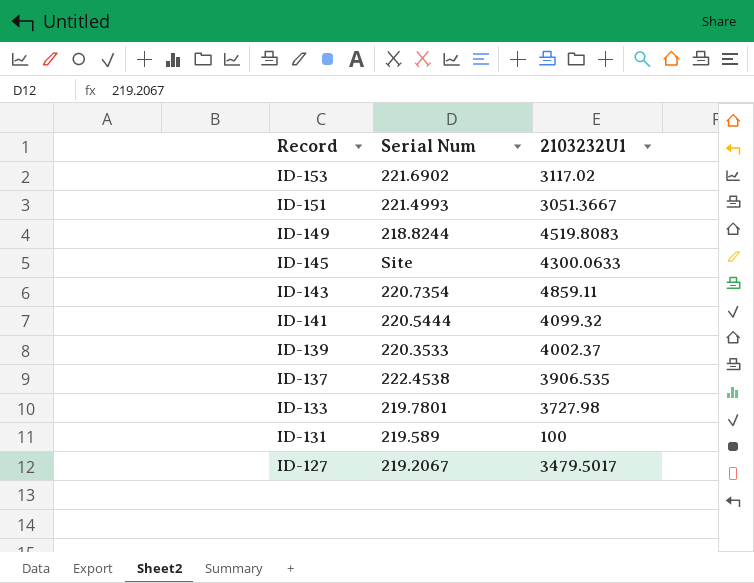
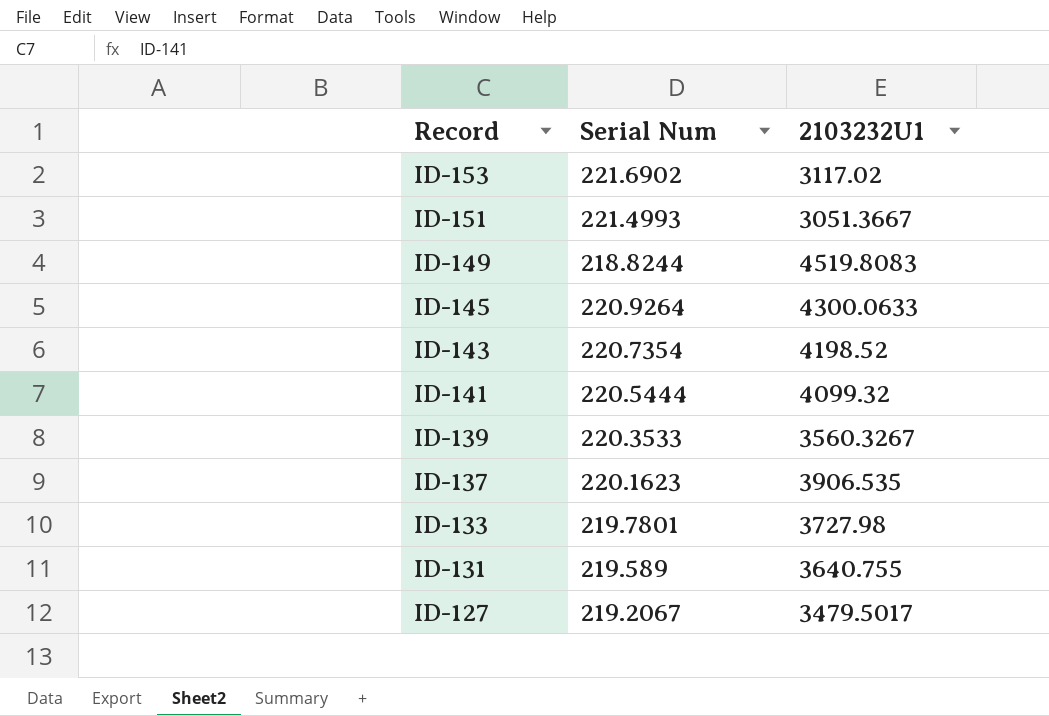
ID-145 | Serial Num: Site -> 220.9264
ID-143 | 2103232U1: 4859.11 -> 4198.52
ID-139 | 2103232U1: 4002.37 -> 3560.3267
ID-137 | Serial Num: 222.4538 -> 220.1623
ID-131 | 2103232U1: 100 -> 3640.755

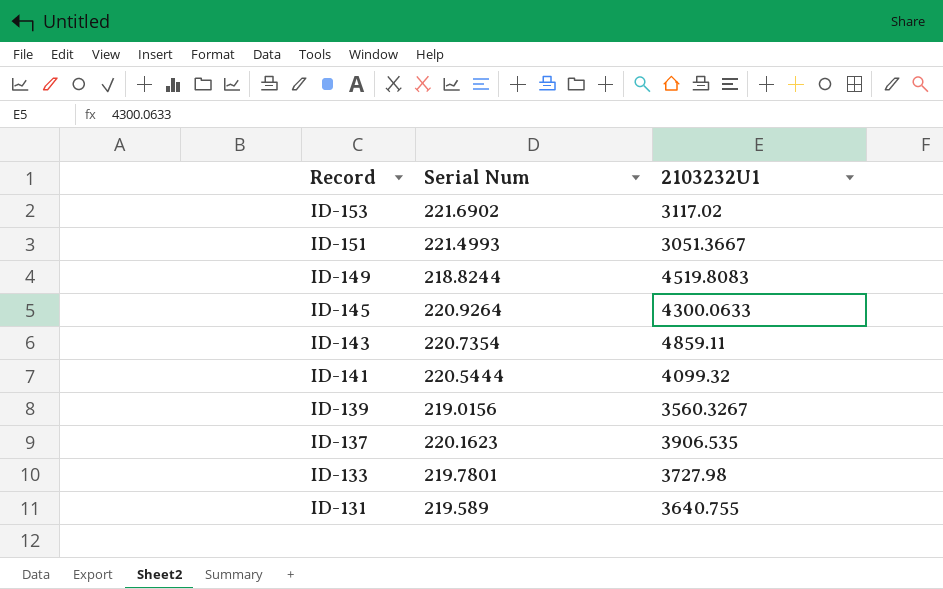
row ID-127: 219.2067 | 3479.5017 -> none
ID-143 | 2103232U1: 4198.52 -> 4859.11
ID-139 | Serial Num: 220.3533 -> 219.0156

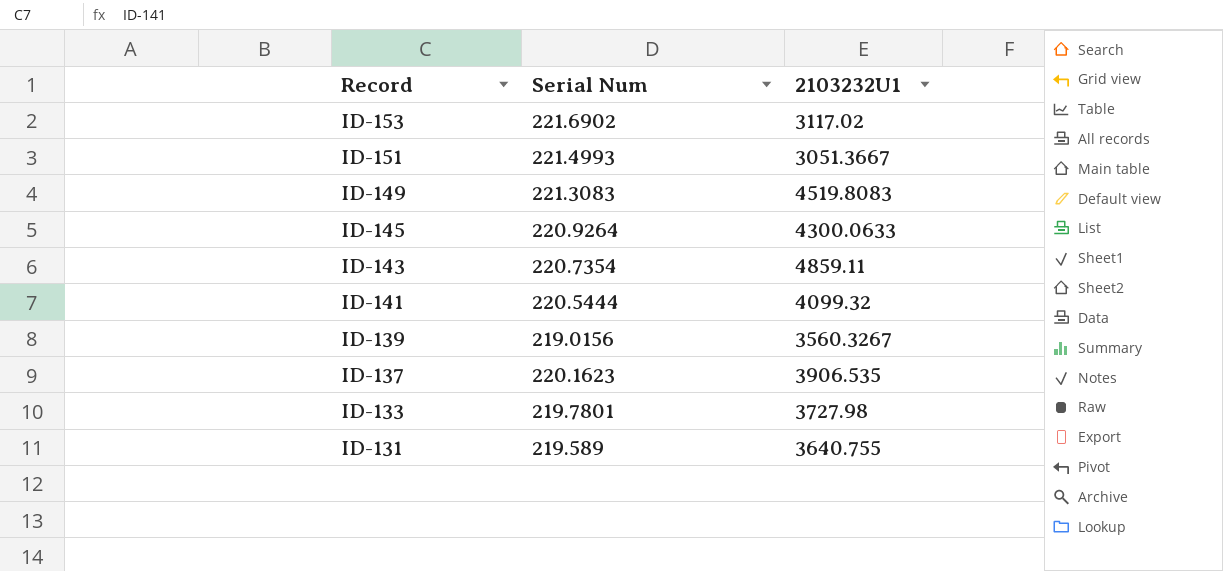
ID-149 | Serial Num: 218.8244 -> 221.3083

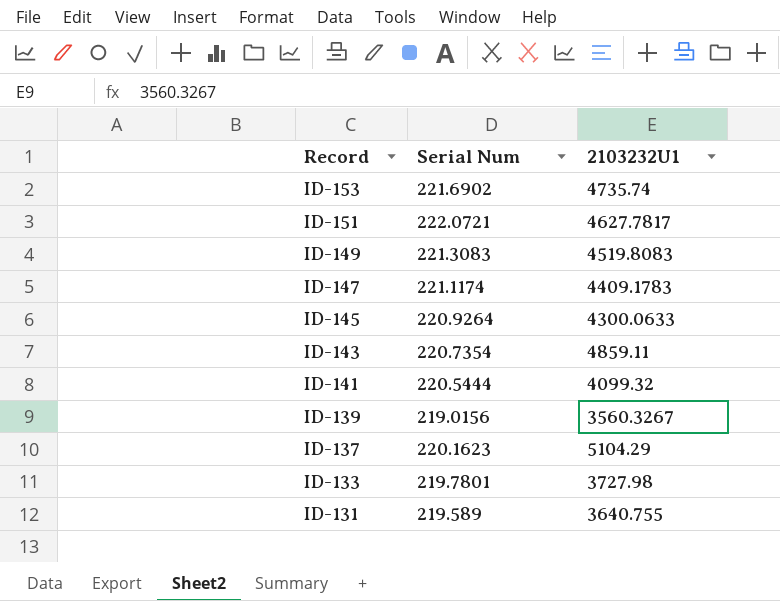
ID-153 | 2103232U1: 3117.02 -> 4735.74
ID-151 | Serial Num: 221.4993 -> 222.0721
ID-151 | 2103232U1: 3051.3667 -> 4627.7817
row ID-147: none -> 221.1174 | 4409.1783
ID-137 | 2103232U1: 3906.535 -> 5104.29

